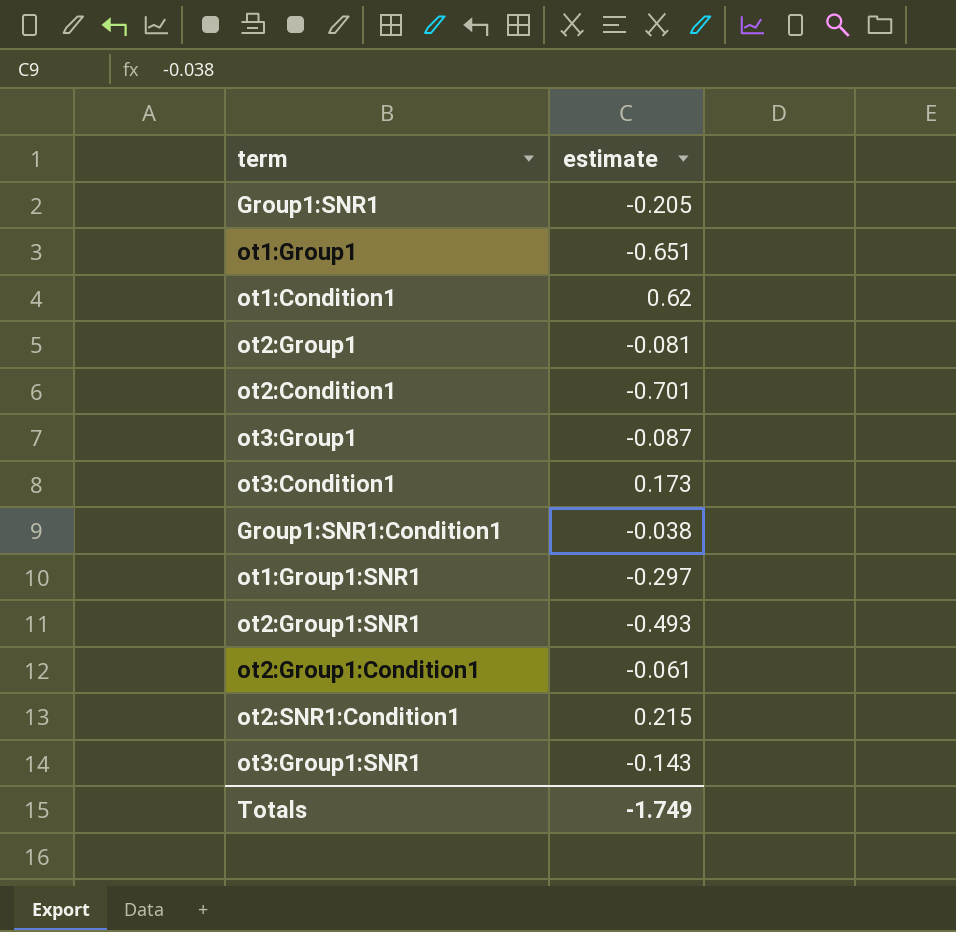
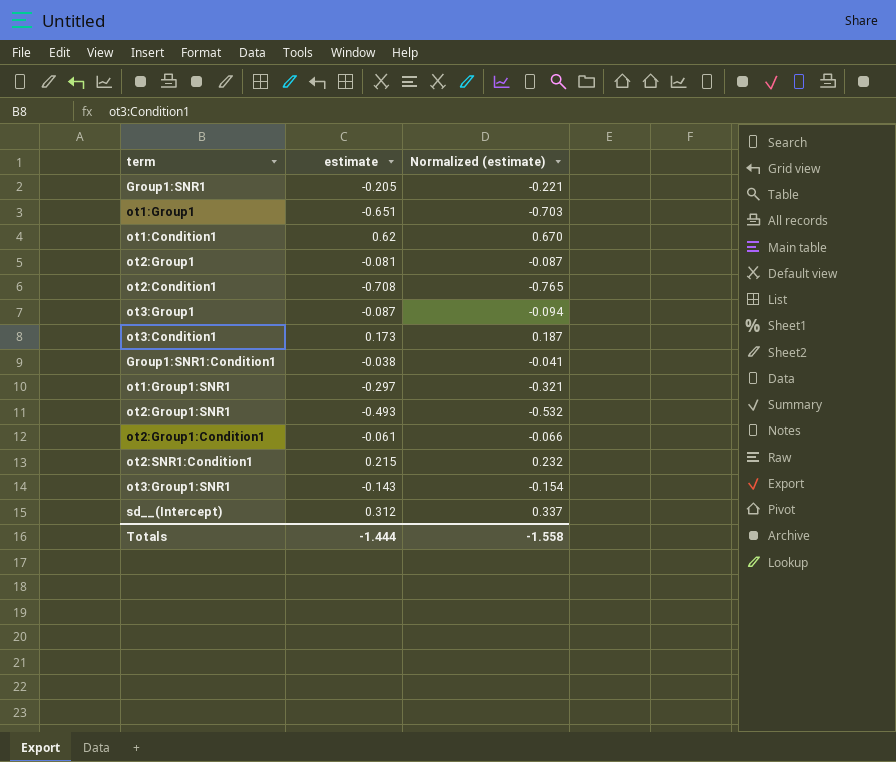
column Normalized (estimate) | formula: none -> [estimate] * 1.08
ot2:Condition1 | estimate: -0.701 -> -0.708
row sd__(Intercept): none -> 0.312 | 0.337
Totals | estimate: -1.749 -> -1.444

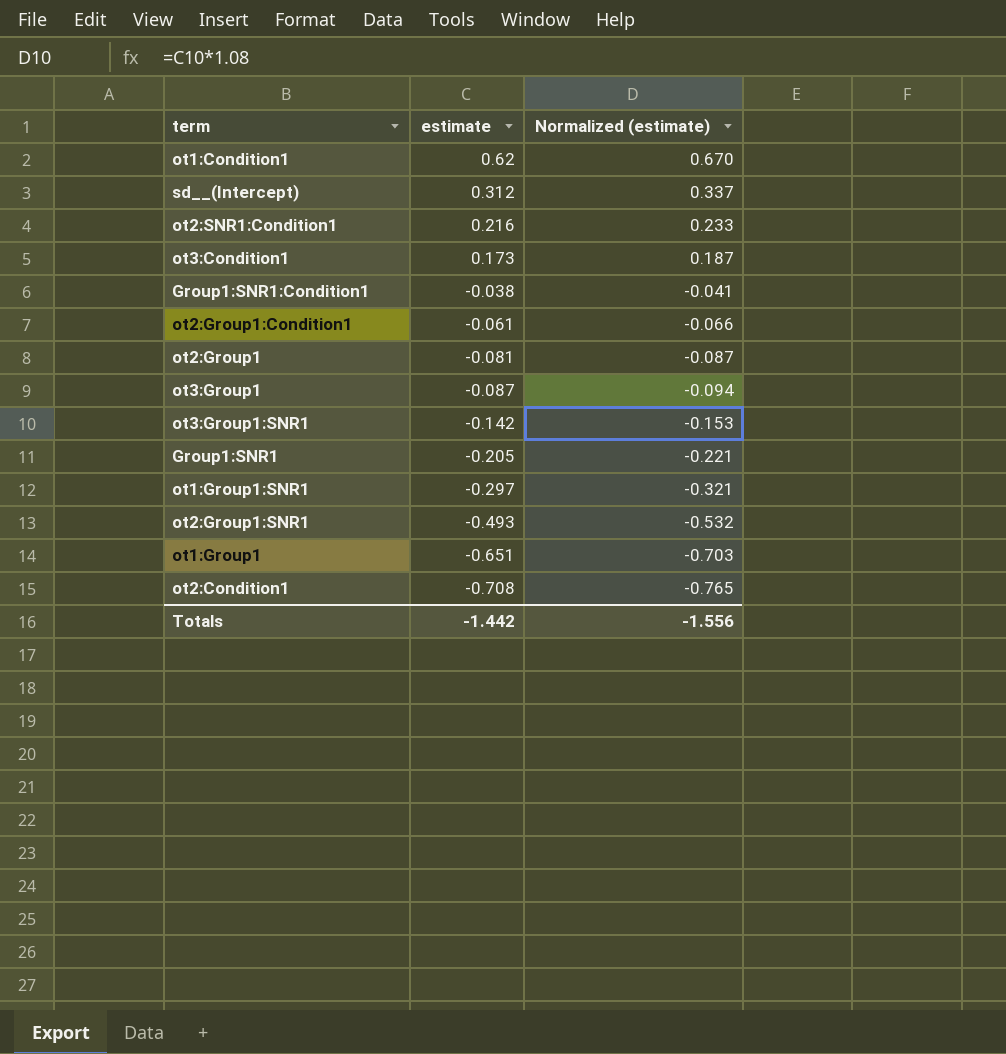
row order: none -> estimate descending
ot2:SNR1:Condition1 | estimate: 0.215 -> 0.216
ot2:SNR1:Condition1 | Normalized (estimate): 0.232 -> 0.233
ot3:Group1:SNR1 | estimate: -0.143 -> -0.142
ot3:Group1:SNR1 | Normalized (estimate): -0.154 -> -0.153
Totals | estimate: -1.444 -> -1.442
Totals | Normalized (estimate): -1.558 -> -1.556

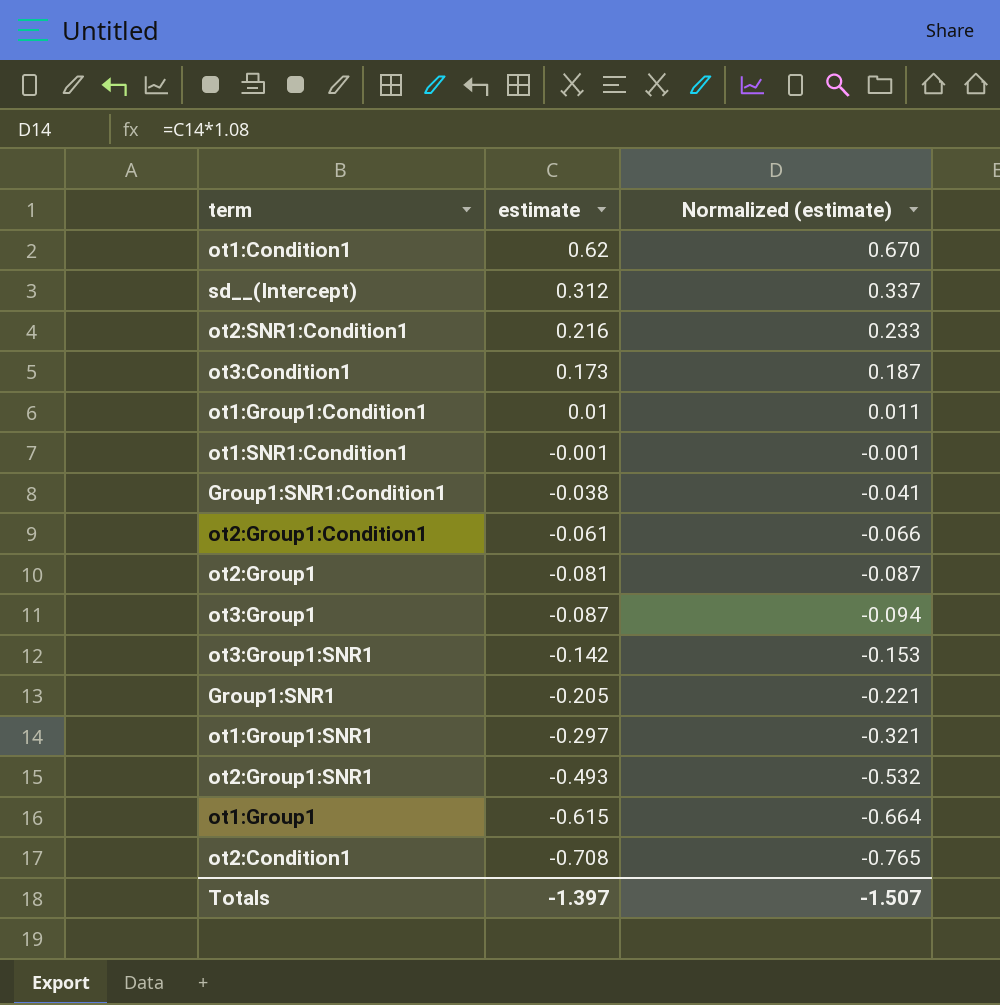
row ot1:Group1:Condition1: none -> 0.01 | 0.011
row ot1:SNR1:Condition1: none -> -0.001 | -0.001
ot1:Group1 | estimate: -0.651 -> -0.615
ot1:Group1 | Normalized (estimate): -0.703 -> -0.664
Totals | estimate: -1.442 -> -1.397
Totals | Normalized (estimate): -1.556 -> -1.507

